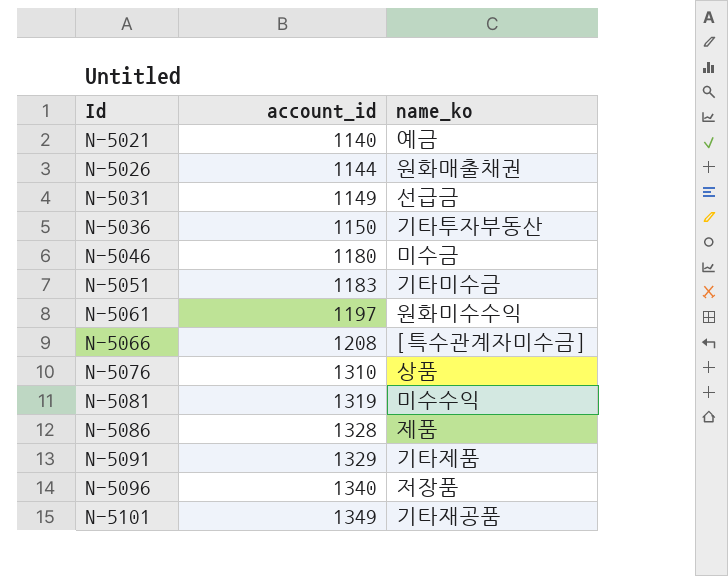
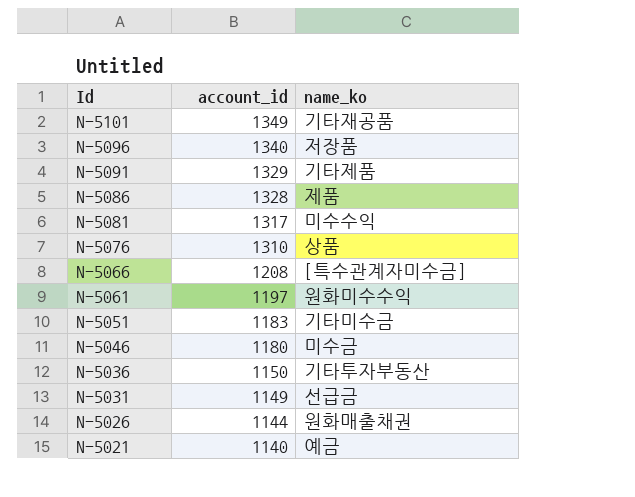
row order: Id ascending -> Id descending
N-5081 | account_id: 1319 -> 1317

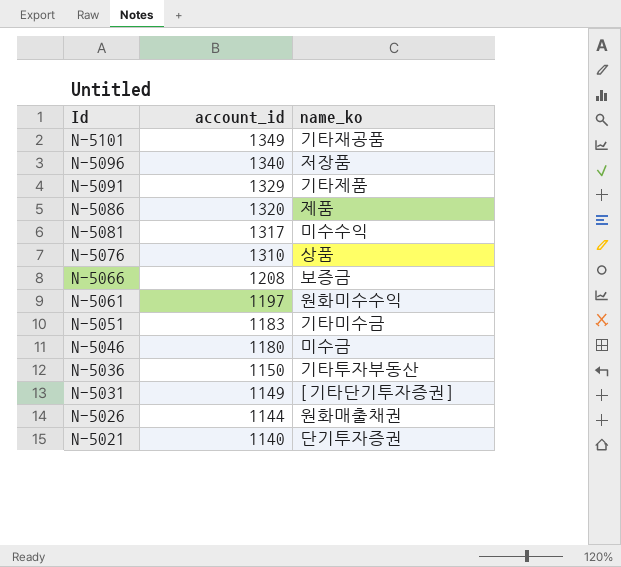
N-5086 | account_id: 1328 -> 1320
N-5066 | name_ko: [특수관계자미수금] -> 보증금
N-5031 | name_ko: 선급금 -> [기타단기투자증권]
N-5021 | name_ko: 예금 -> 단기투자증권

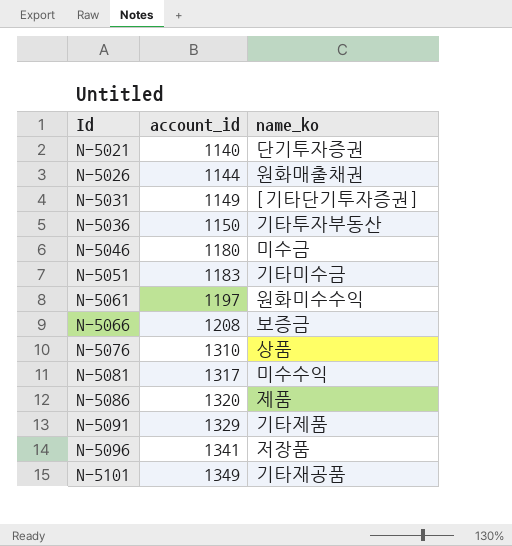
row order: Id descending -> Id ascending
N-5096 | account_id: 1340 -> 1341

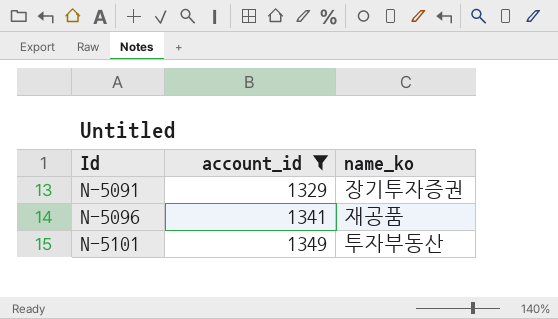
filter: none -> account_id >= 1329
N-5091 | name_ko: 기타제품 -> 장기투자증권
N-5096 | name_ko: 저장품 -> 재공품
N-5101 | name_ko: 기타재공품 -> 투자부동산

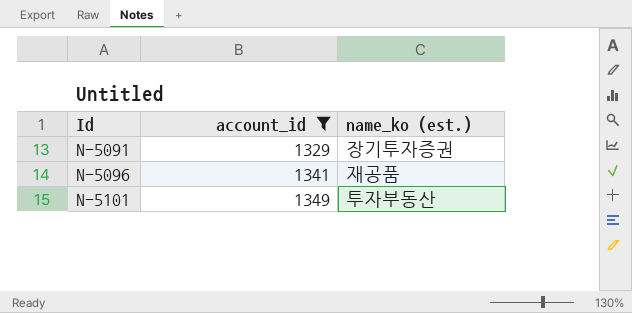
column name: name_ko -> name_ko (est.)

